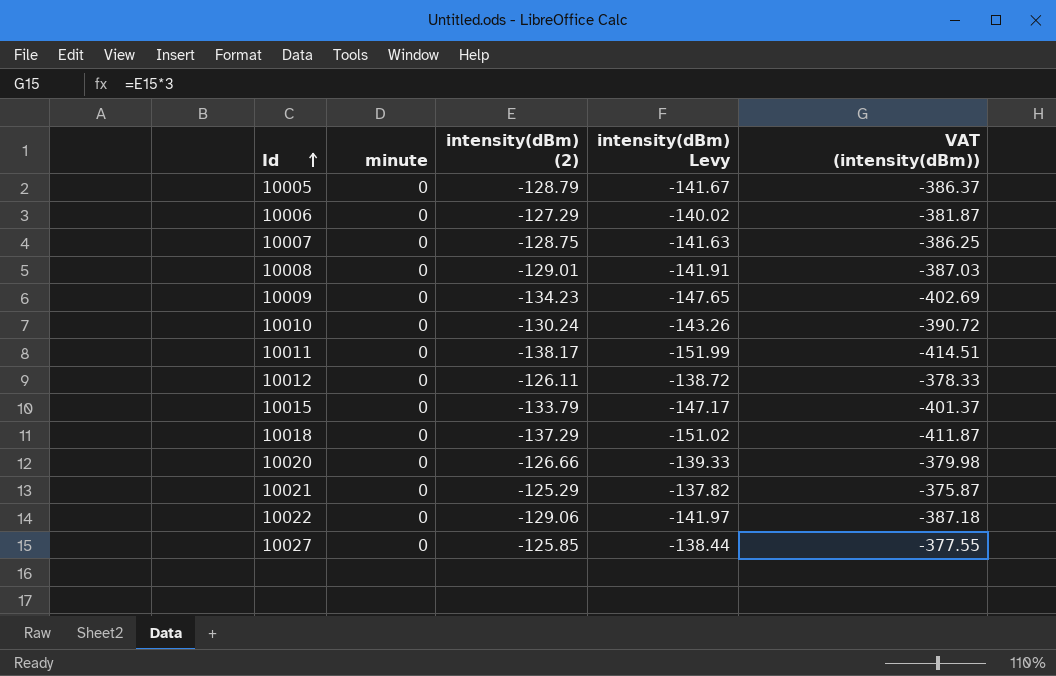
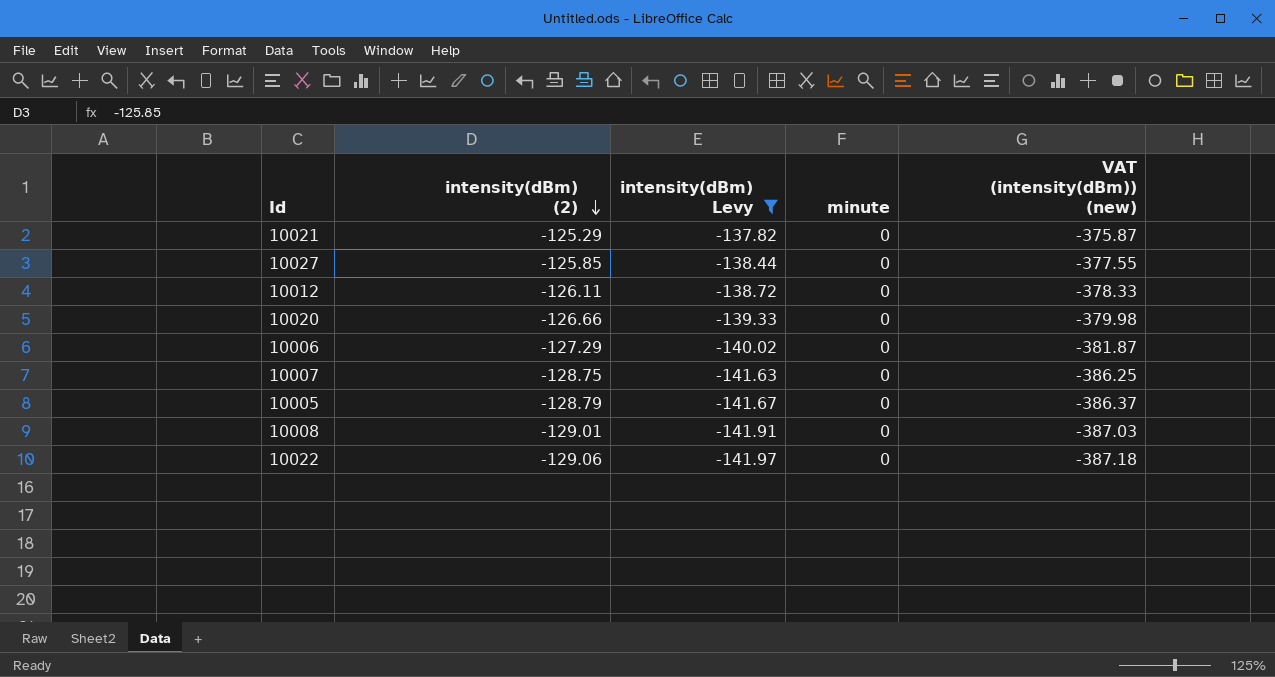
filter: none -> intensity(dBm) Levy >= -141.97
row order: Id ascending -> intensity(dBm) (2) descending
column minute | position: 2 -> 4
column name: VAT (intensity(dBm)) -> VAT (intensity(dBm)) (new)

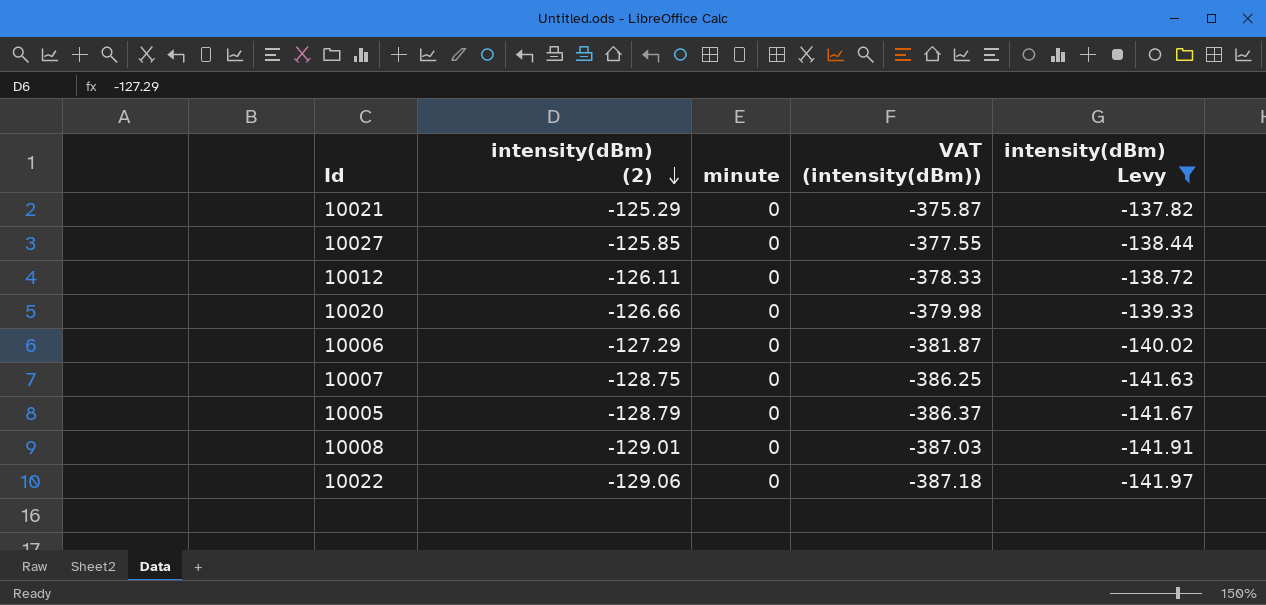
column name: VAT (intensity(dBm)) (new) -> VAT (intensity(dBm))
column intensity(dBm) Levy | position: 3 -> 5

